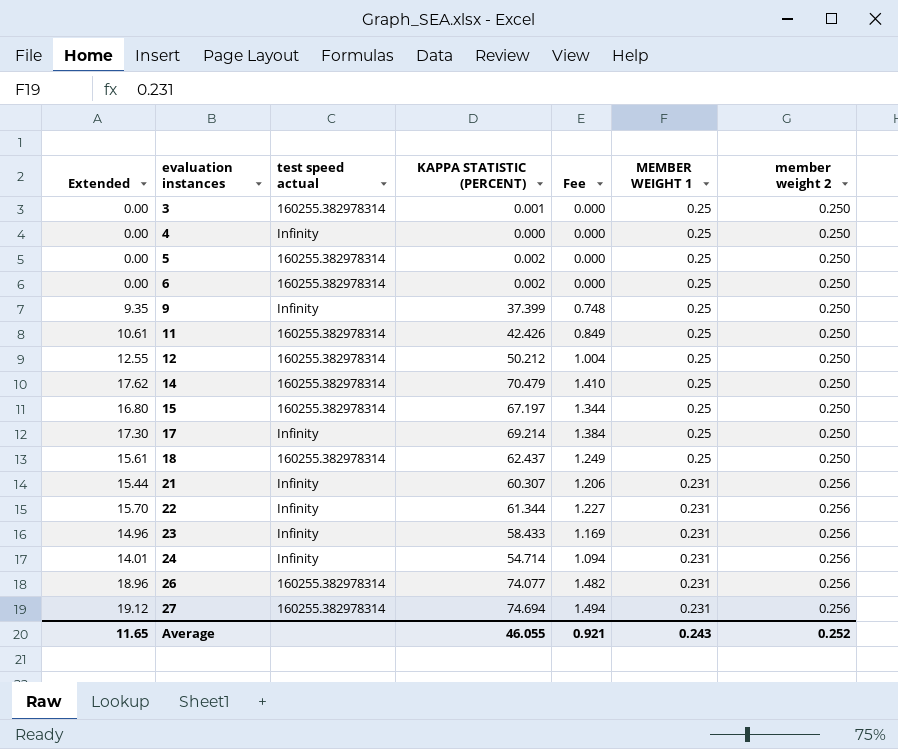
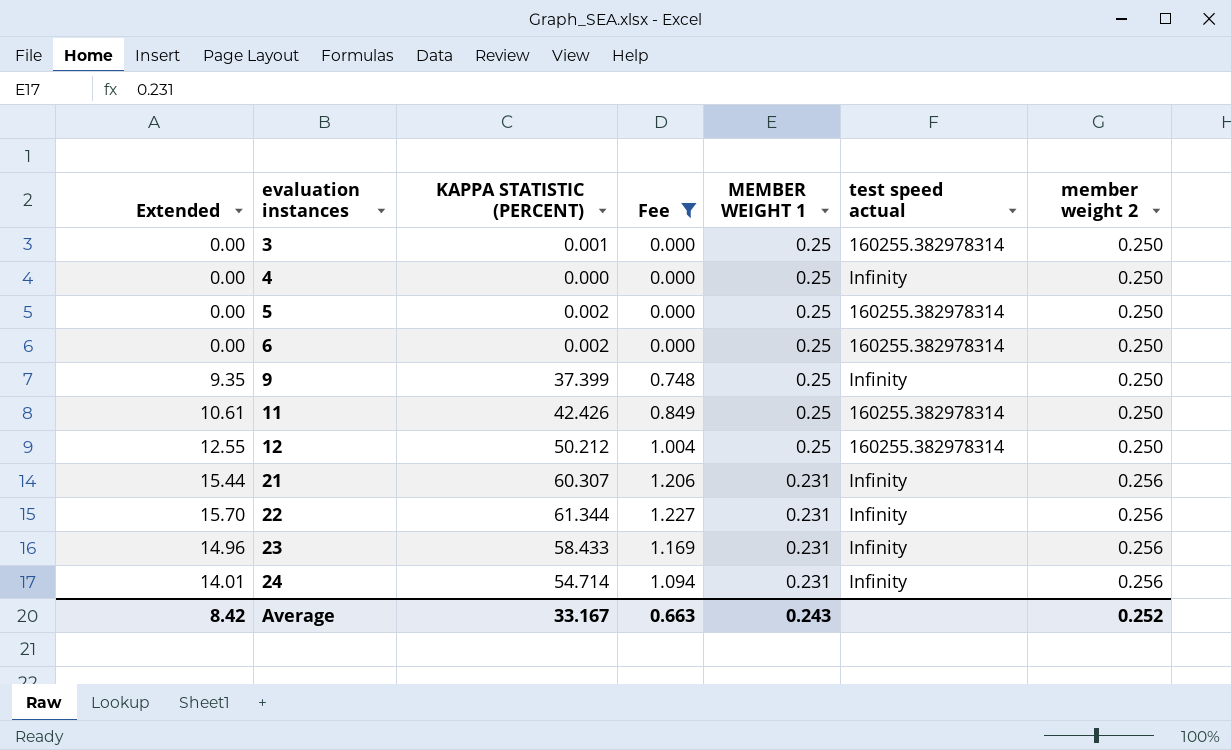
filter: none -> Fee <= 1.227
column test speed actual | position: 3 -> 6
Average | Extended: 11.65 -> 8.42
Average | KAPPA STATISTIC (PERCENT): 46.055 -> 33.167
Average | Fee: 0.921 -> 0.663

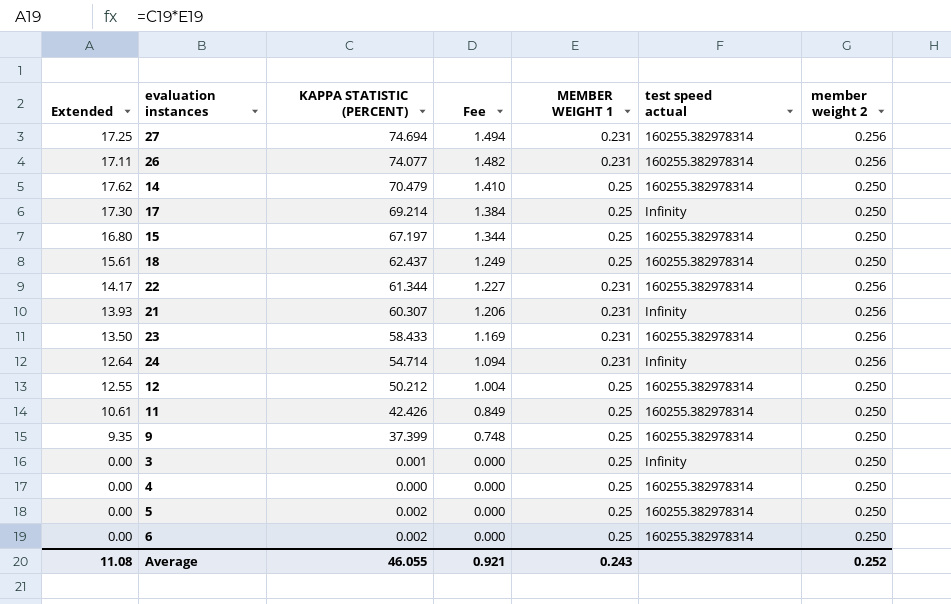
filter: Fee <= 1.227 -> none
row order: evaluation instances ascending -> Fee descending
column Extended | formula: [KAPPA STATISTIC (PERCENT)] * [member weight 2] -> [KAPPA STATISTIC (PERCENT)] * [MEMBER WEIGHT 1]
22 | test speed actual: Infinity -> 160255.382978314
23 | test speed actual: Infinity -> 160255.382978314
9 | test speed actual: Infinity -> 160255.382978314
3 | test speed actual: 160255.382978314 -> Infinity
4 | test speed actual: Infinity -> 160255.382978314
Average | Extended: 8.42 -> 11.08
Average | KAPPA STATISTIC (PERCENT): 33.167 -> 46.055
Average | Fee: 0.663 -> 0.921

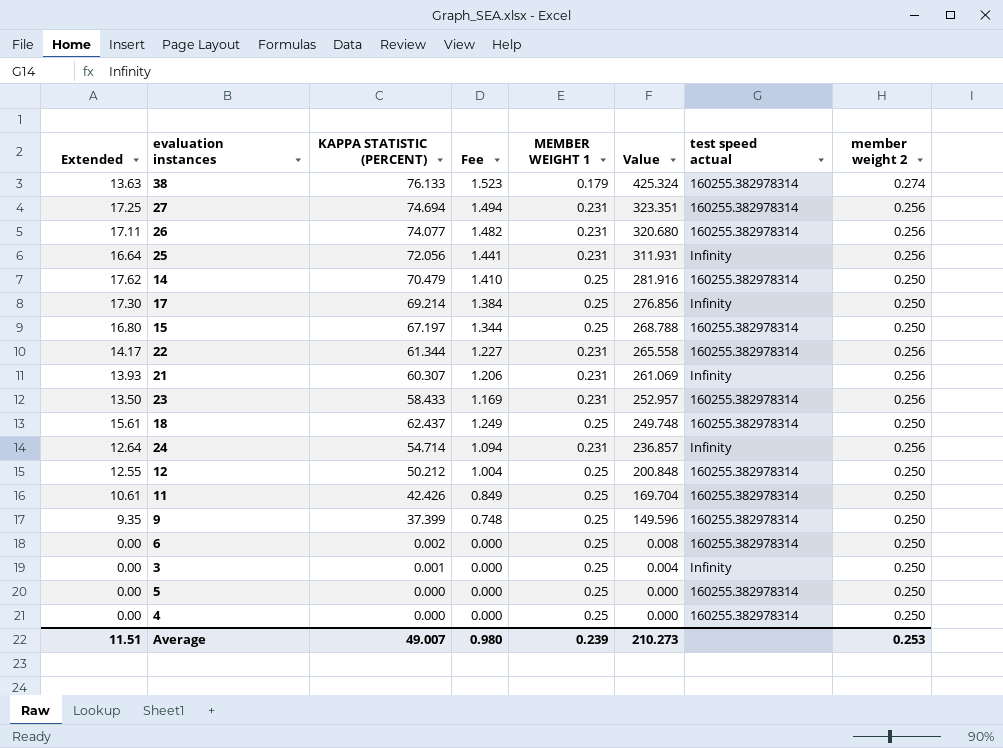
row order: Fee descending -> Value descending
column Value | formula: none -> [KAPPA STATISTIC (PERCENT)] / [MEMBER WEIGHT 1]
row 38: none -> 13.63 | 76.133 | 1.523 | 0.179 | 425.324 | 160255.382978314 | 0.274
row 25: none -> 16.64 | 72.056 | 1.441 | 0.231 | 311.931 | Infinity | 0.256
5 | KAPPA STATISTIC (PERCENT): 0.002 -> 0.000
Average | Extended: 11.08 -> 11.51
Average | KAPPA STATISTIC (PERCENT): 46.055 -> 49.007
Average | Fee: 0.921 -> 0.980
Average | MEMBER WEIGHT 1: 0.243 -> 0.239
Average | member weight 2: 0.252 -> 0.253

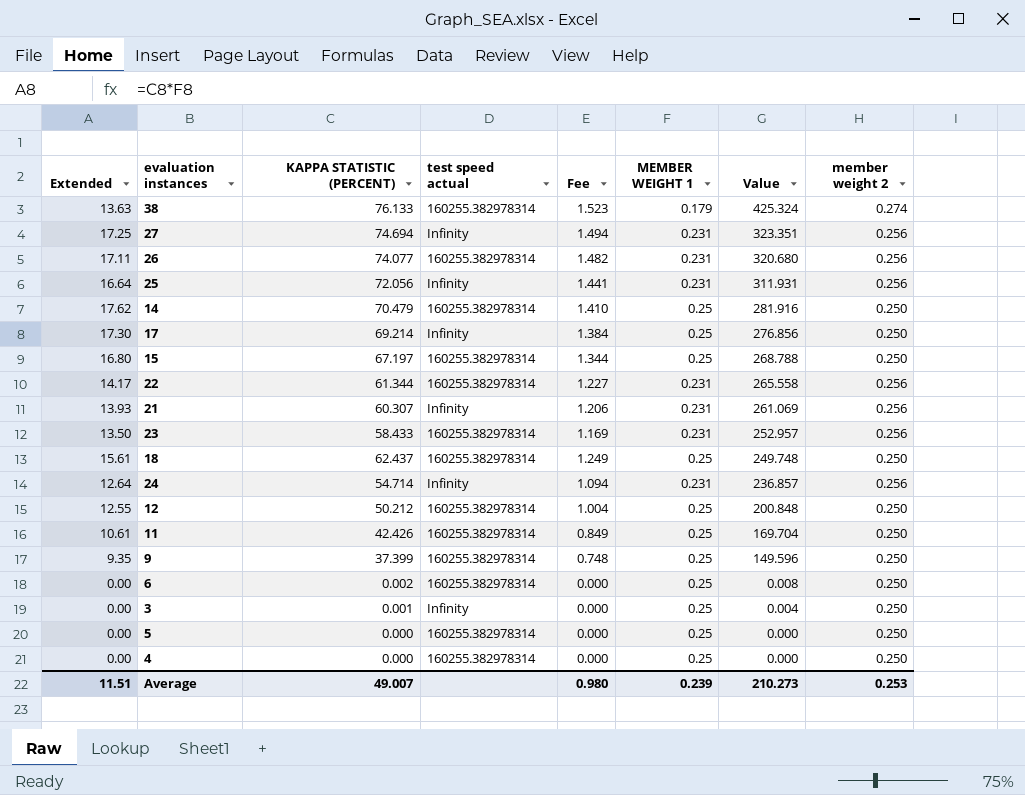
column test speed actual | position: 7 -> 4
27 | test speed actual: 160255.382978314 -> Infinity

